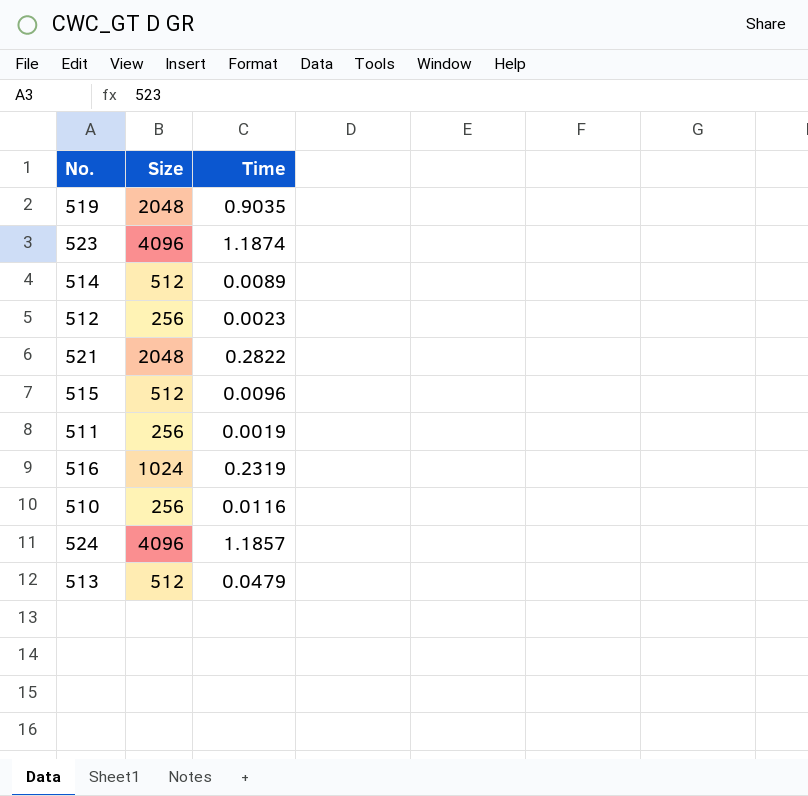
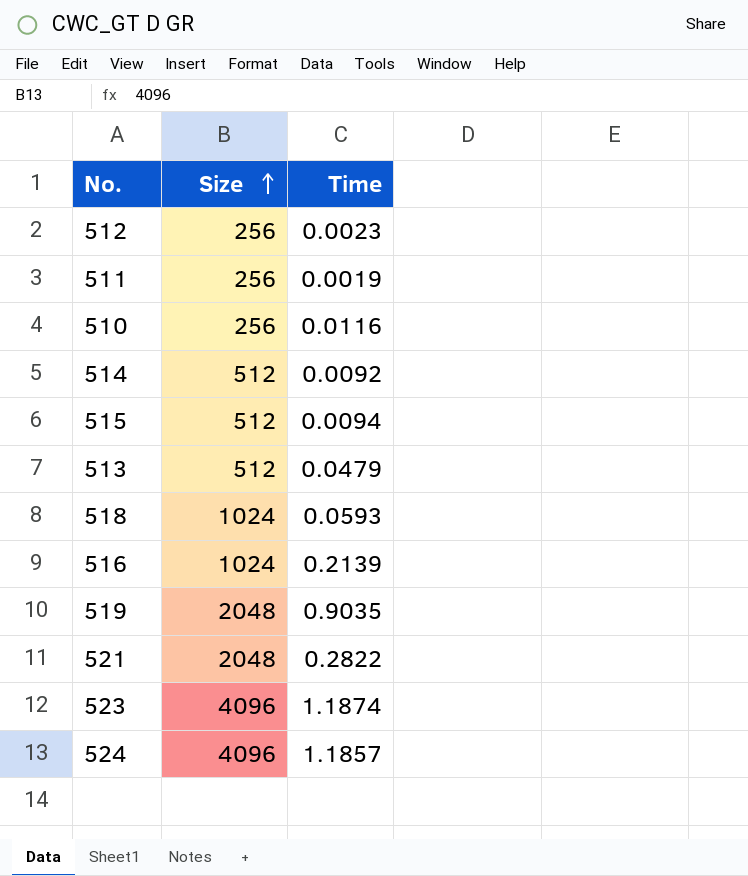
row order: none -> Size ascending
514 | Time: 0.0089 -> 0.0092
515 | Time: 0.0096 -> 0.0094
row 518: none -> 1024 | 0.0593
516 | Time: 0.2319 -> 0.2139

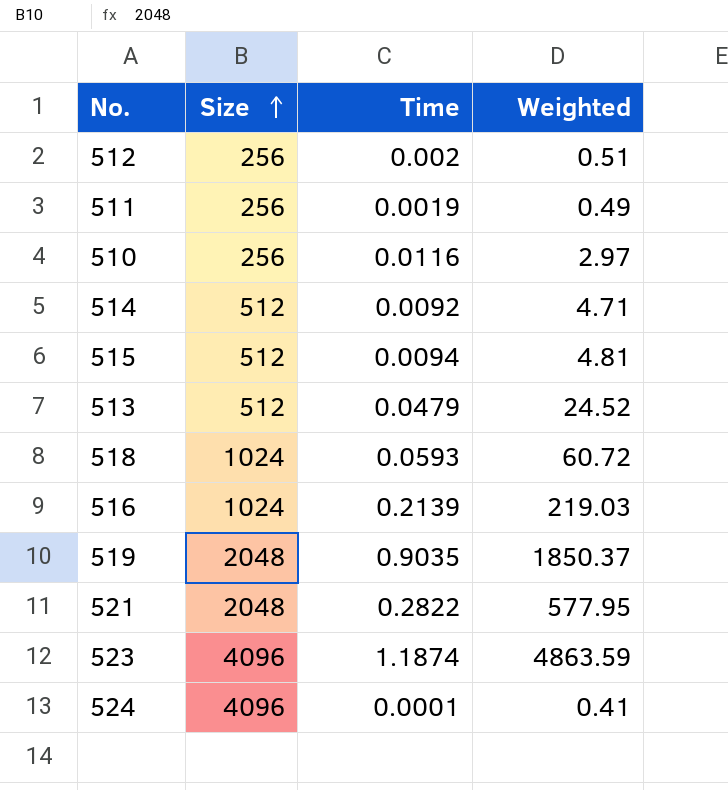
column Weighted | formula: none -> [Size] * [Time]
512 | Time: 0.0023 -> 0.002
524 | Time: 1.1857 -> 0.0001

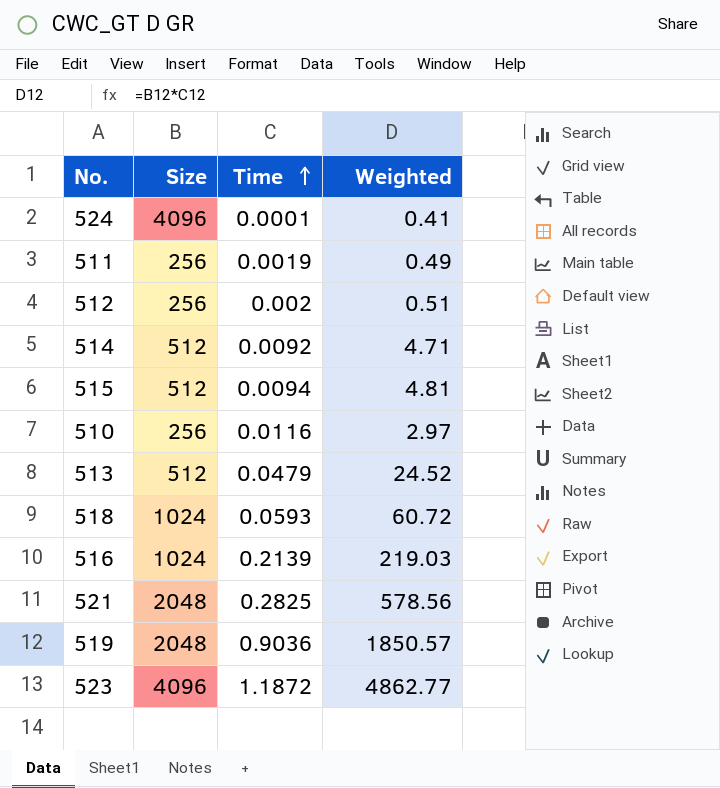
row order: Size ascending -> Time ascending
521 | Time: 0.2822 -> 0.2825
521 | Weighted: 577.95 -> 578.56
519 | Time: 0.9035 -> 0.9036
519 | Weighted: 1850.37 -> 1850.57
523 | Time: 1.1874 -> 1.1872
523 | Weighted: 4863.59 -> 4862.77

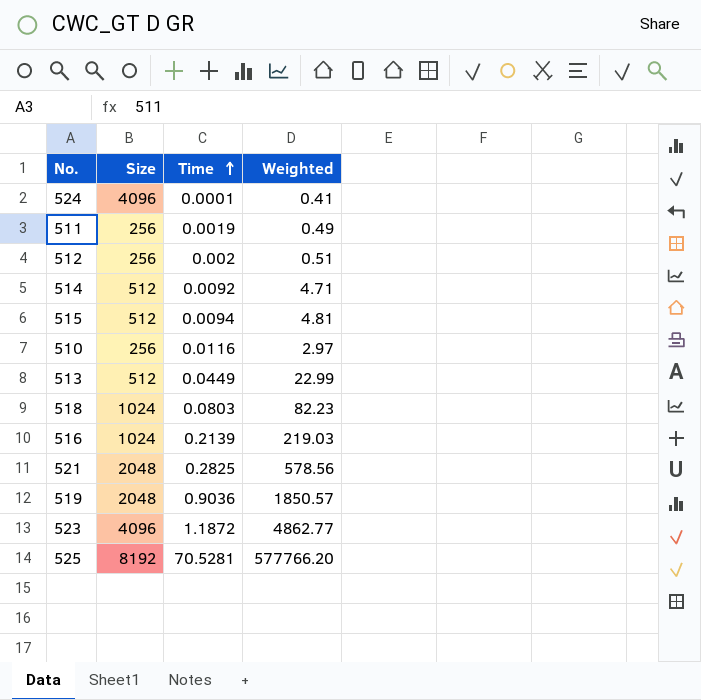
513 | Time: 0.0479 -> 0.0449
513 | Weighted: 24.52 -> 22.99
518 | Time: 0.0593 -> 0.0803
518 | Weighted: 60.72 -> 82.23
row 525: none -> 8192 | 70.5281 | 577766.20

